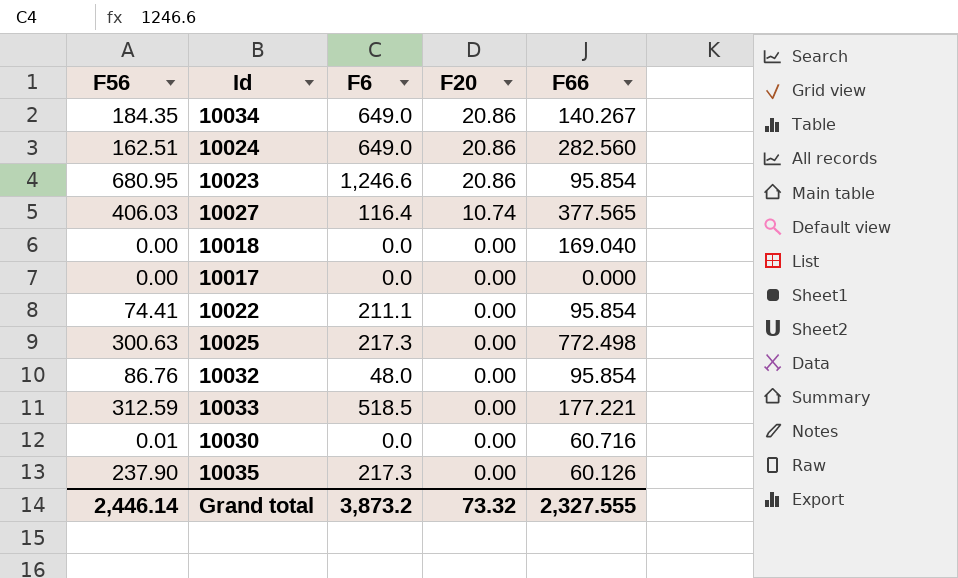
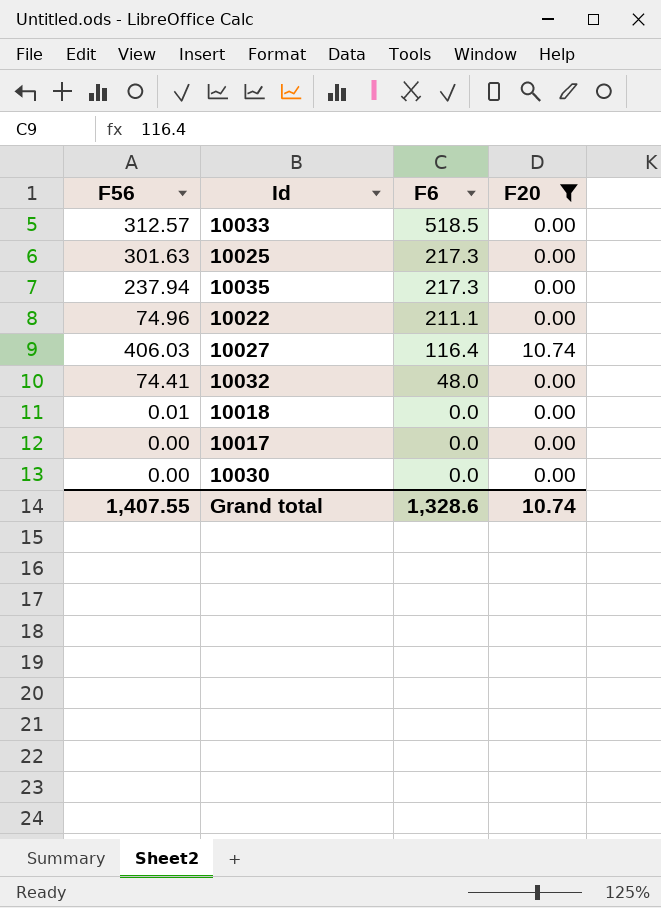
filter: none -> F20 != 20.86
row order: F20 descending -> F6 descending
column F66 | position: 5 -> none
10033 | F56: 312.59 -> 312.57
10025 | F56: 300.63 -> 301.63
10035 | F56: 237.90 -> 237.94
10022 | F56: 74.41 -> 74.96
10032 | F56: 86.76 -> 74.41
10018 | F56: 0.00 -> 0.01
10030 | F56: 0.01 -> 0.00
Grand total | F56: 2,446.14 -> 1,407.55
Grand total | F6: 3,873.2 -> 1,328.6
Grand total | F20: 73.32 -> 10.74

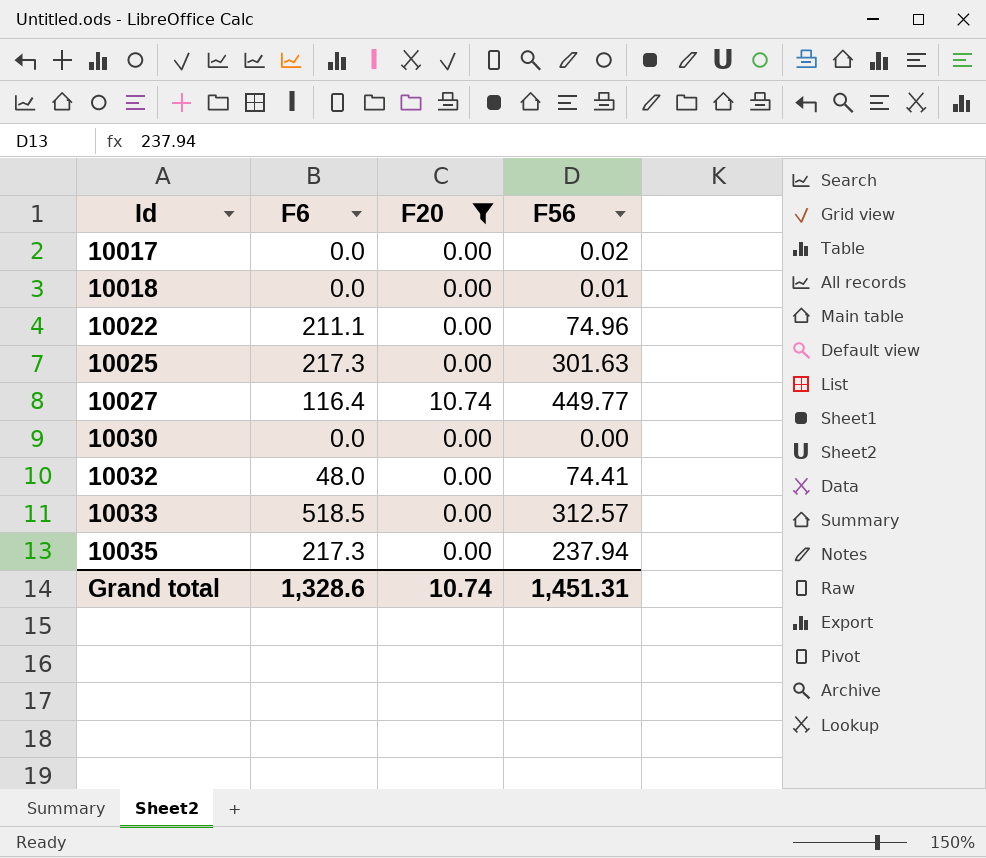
row order: F6 descending -> Id ascending
column F56 | position: 1 -> 4
10017 | F56: 0.00 -> 0.02
10027 | F56: 406.03 -> 449.77
Grand total | F56: 1,407.55 -> 1,451.31

